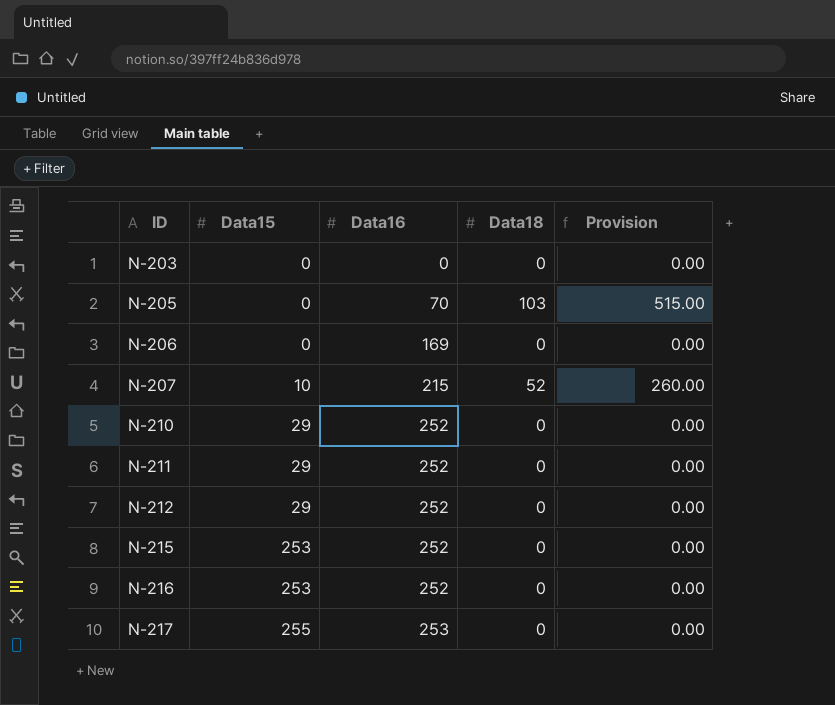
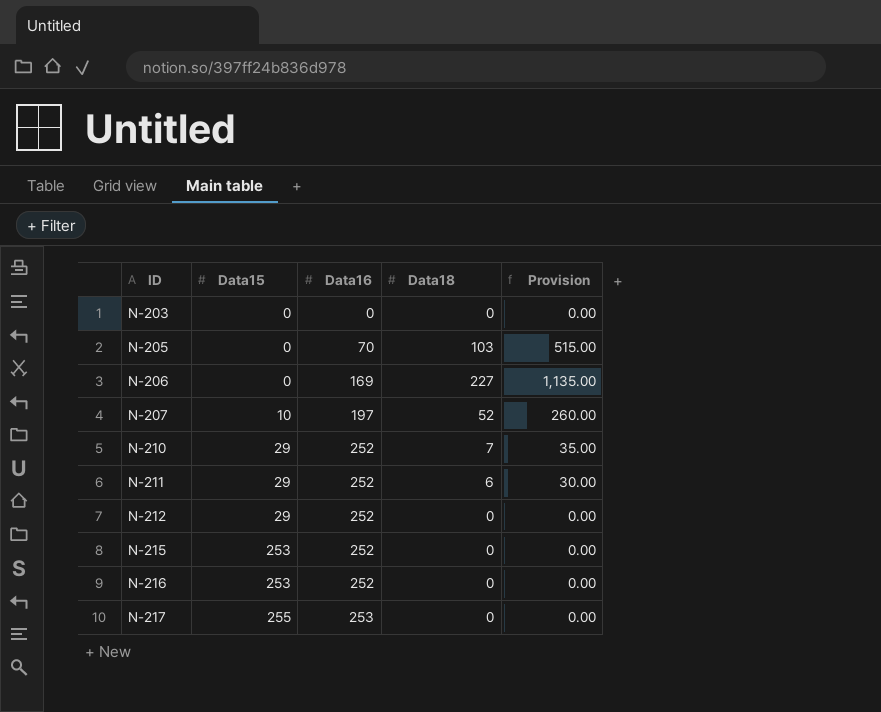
N-206 | Data18: 0 -> 227
N-206 | Provision: 0.00 -> 1,135.00
N-207 | Data16: 215 -> 197
N-210 | Data18: 0 -> 7
N-210 | Provision: 0.00 -> 35.00
N-211 | Data18: 0 -> 6
N-211 | Provision: 0.00 -> 30.00

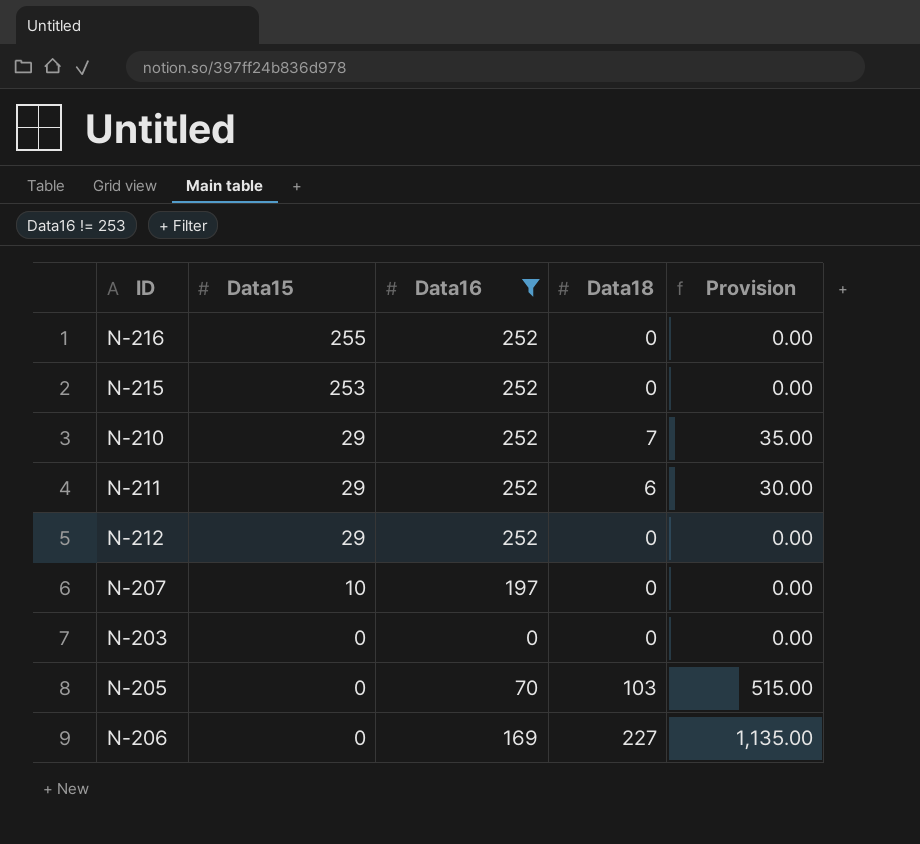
filter: none -> Data16 != 253
row order: ID ascending -> Data15 descending
N-216 | Data15: 253 -> 255
N-207 | Data18: 52 -> 0
N-207 | Provision: 260.00 -> 0.00

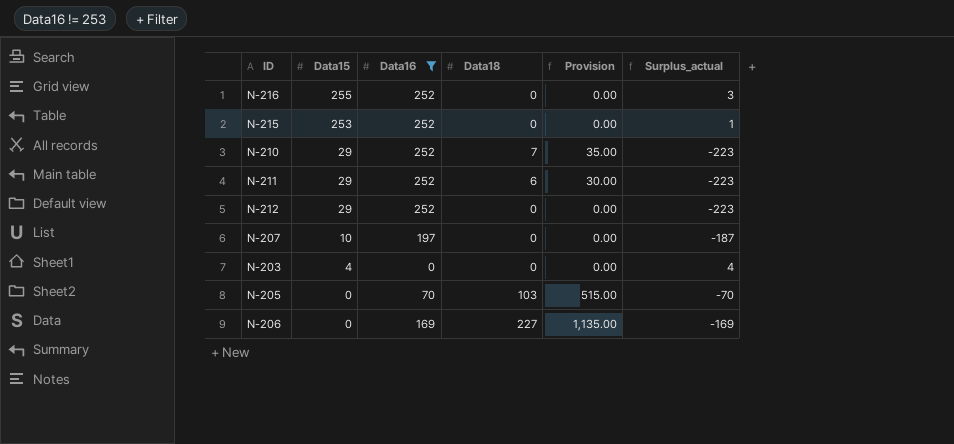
column Surplus_actual | formula: none -> [Data15] - [Data16]
N-203 | Data15: 0 -> 4

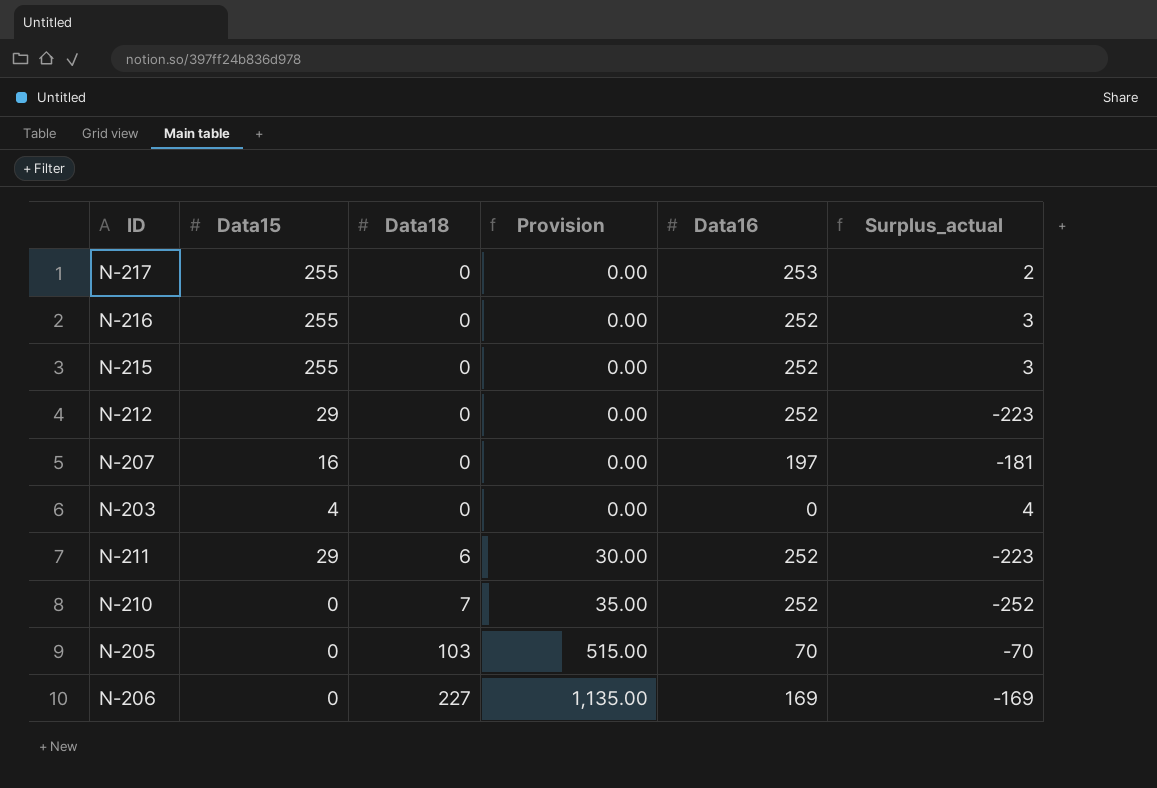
filter: Data16 != 253 -> none
row order: Data15 descending -> Data18 ascending
column Data16 | position: 3 -> 5
N-215 | Data15: 253 -> 255
N-215 | Surplus_actual: 1 -> 3
N-207 | Data15: 10 -> 16
N-207 | Surplus_actual: -187 -> -181
N-210 | Data15: 29 -> 0
N-210 | Surplus_actual: -223 -> -252

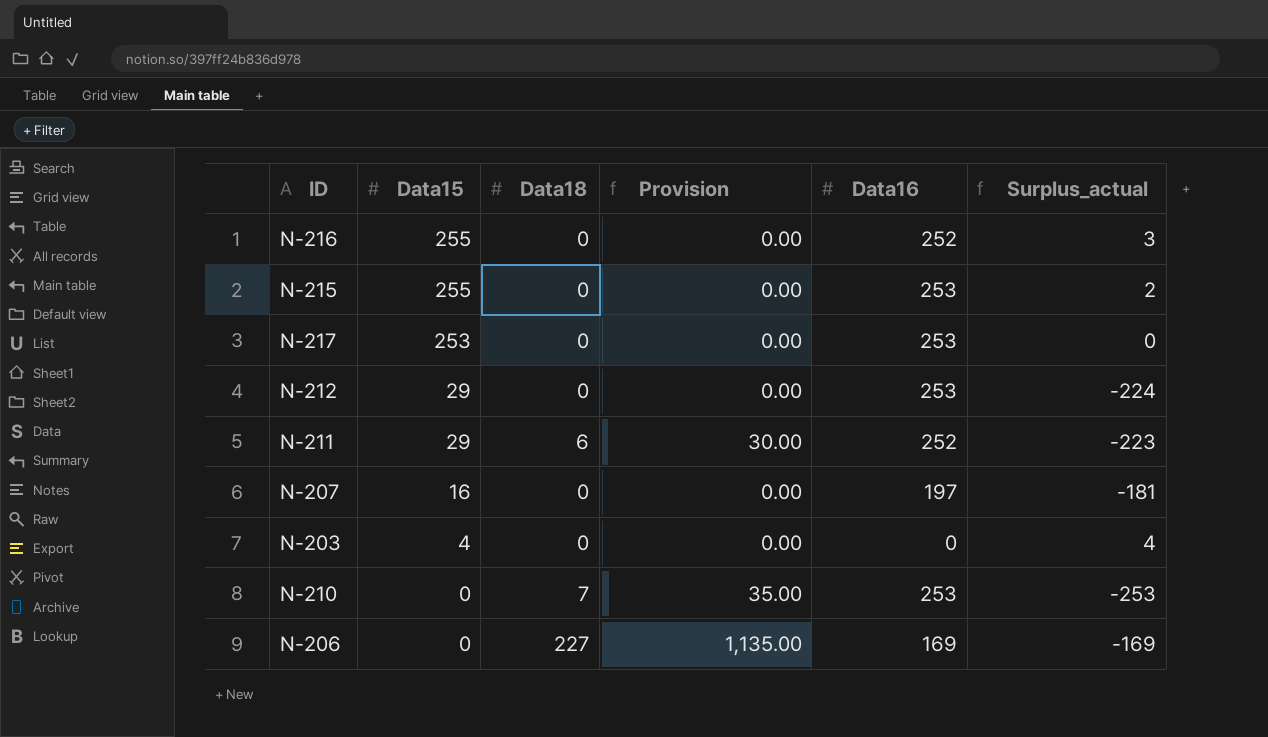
row order: Data18 ascending -> Data15 descending
row N-205: 0 | 103 | 515.00 | 70 | -70 -> none
N-215 | Data16: 252 -> 253
N-215 | Surplus_actual: 3 -> 2
N-217 | Data15: 255 -> 253
N-217 | Surplus_actual: 2 -> 0
N-212 | Data16: 252 -> 253
N-212 | Surplus_actual: -223 -> -224
N-210 | Data16: 252 -> 253
N-210 | Surplus_actual: -252 -> -253

